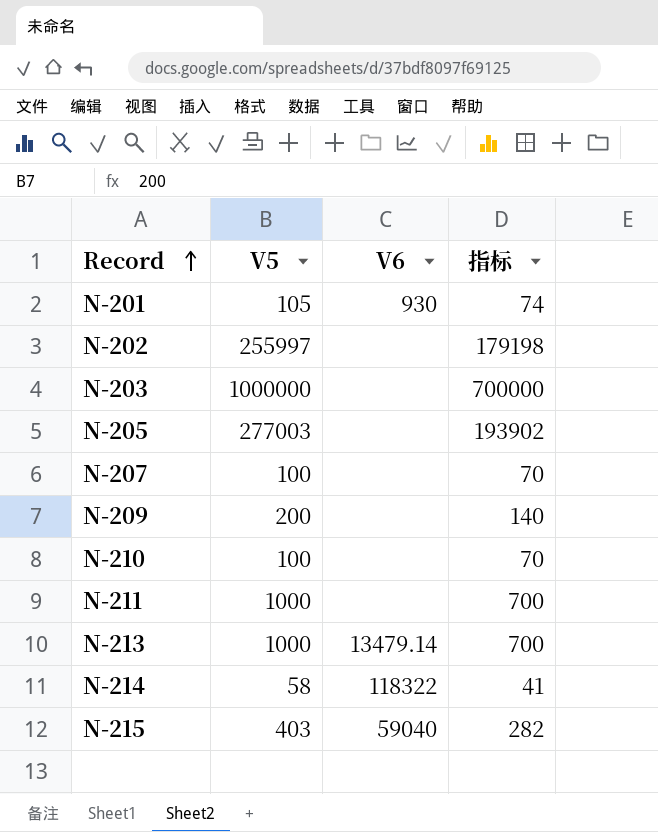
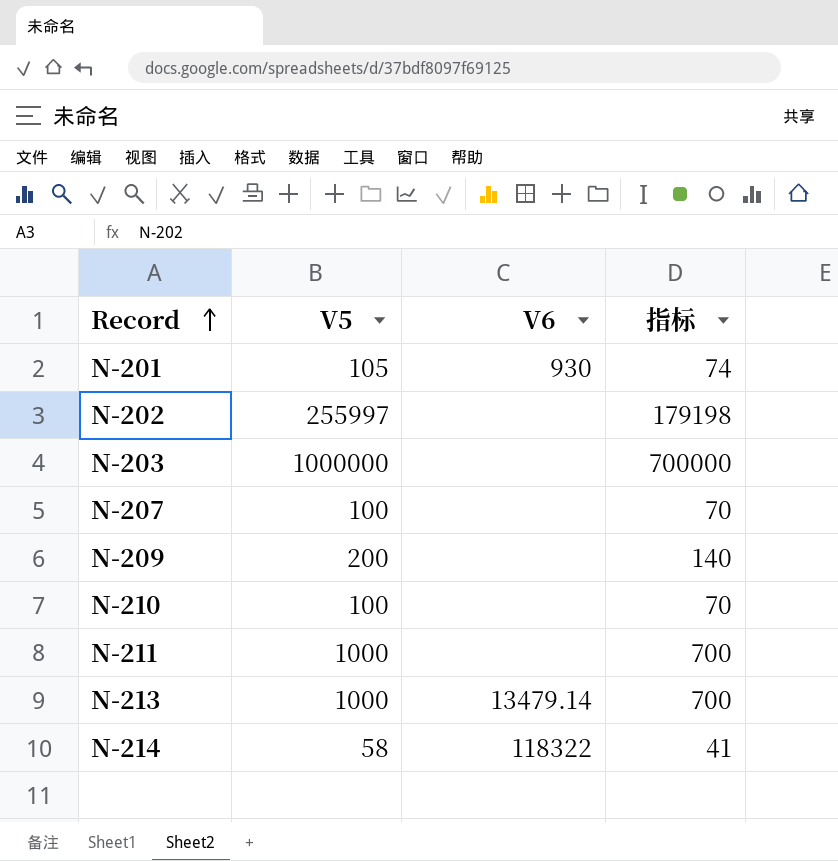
row N-205: 277003 | none | 193902 -> none
row N-215: 403 | 59040 | 282 -> none

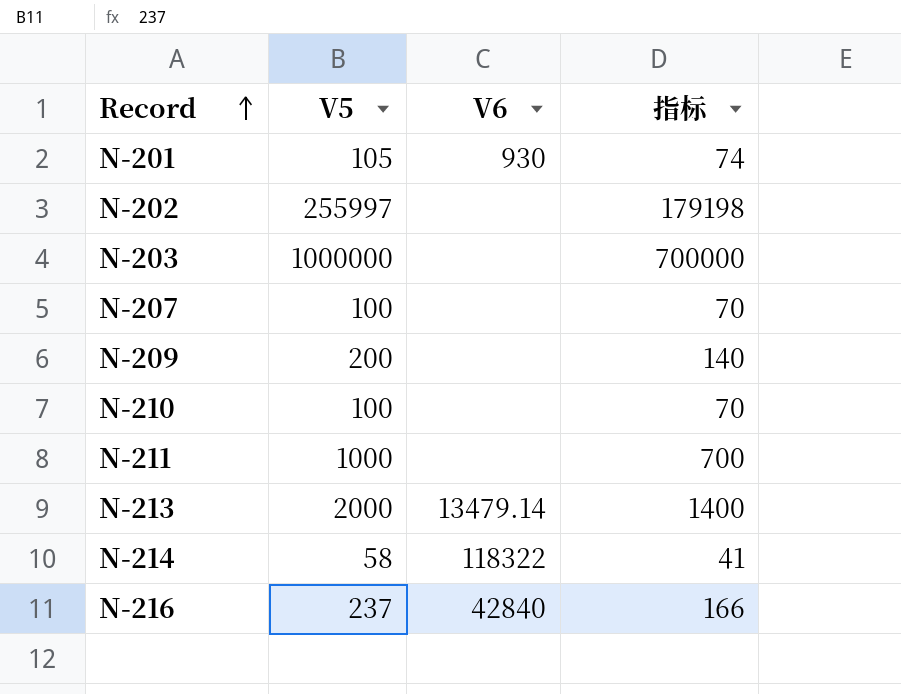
N-213 | V5: 1000 -> 2000
N-213 | 指标: 700 -> 1400
row N-216: none -> 237 | 42840 | 166

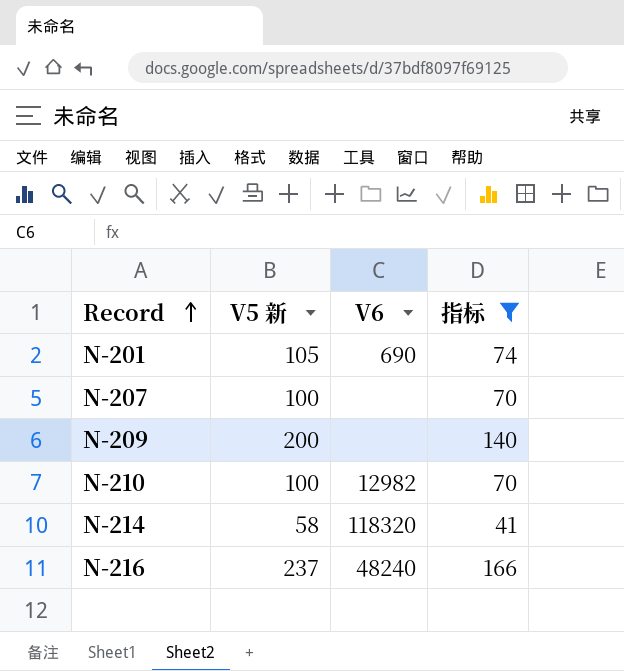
filter: none -> 指标 <= 166
column name: V5 -> V5 新
N-201 | V6: 930 -> 690
N-210 | V6: none -> 12982
N-214 | V6: 118322 -> 118320
N-216 | V6: 42840 -> 48240

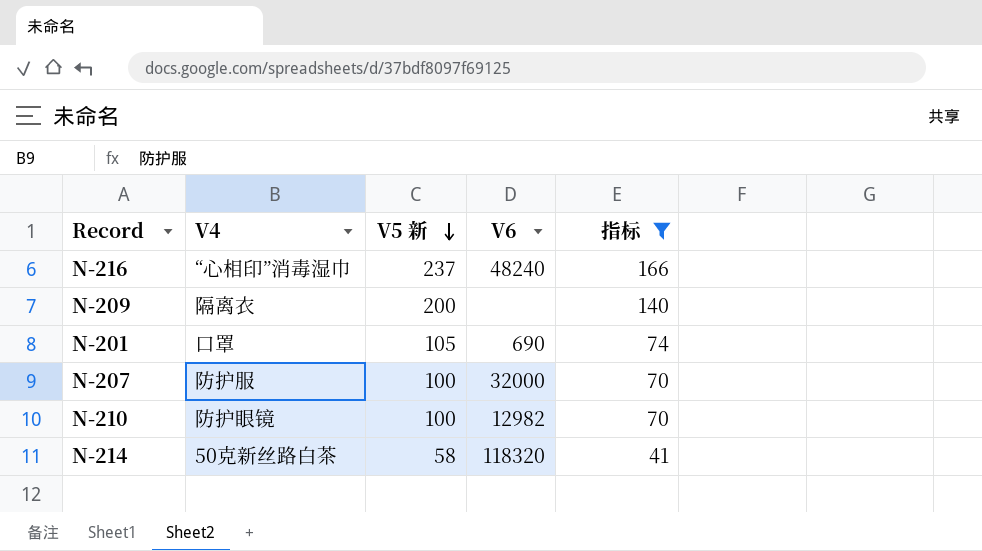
row order: Record ascending -> V5 新 descending
column V4 | position: none -> 2
N-207 | V6: none -> 32000

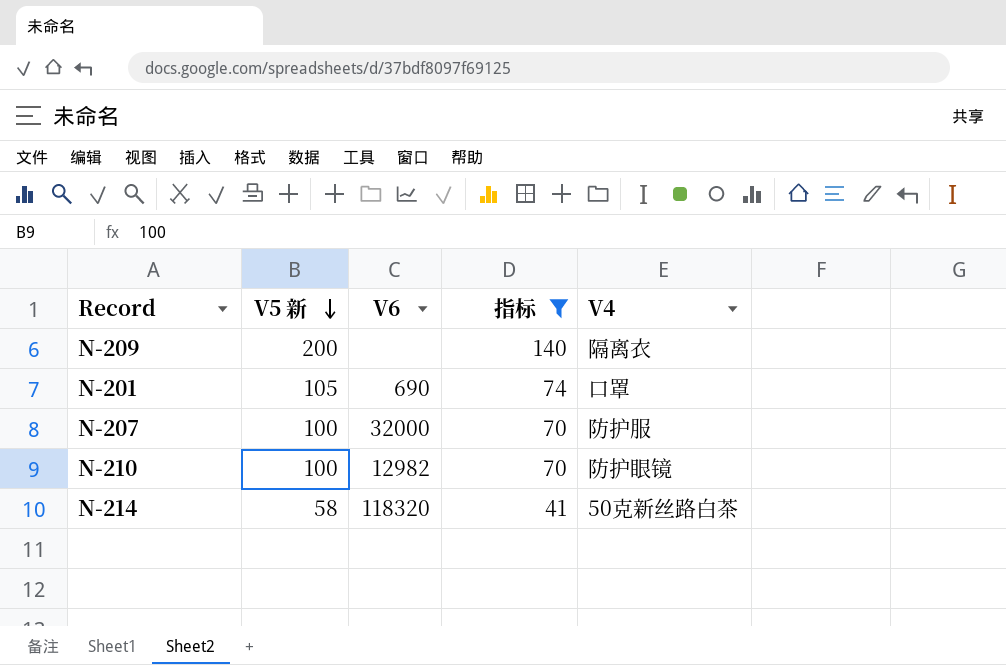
column V4 | position: 2 -> 5
row N-216: “心相印”消毒湿巾 | 237 | 48240 | 166 -> none

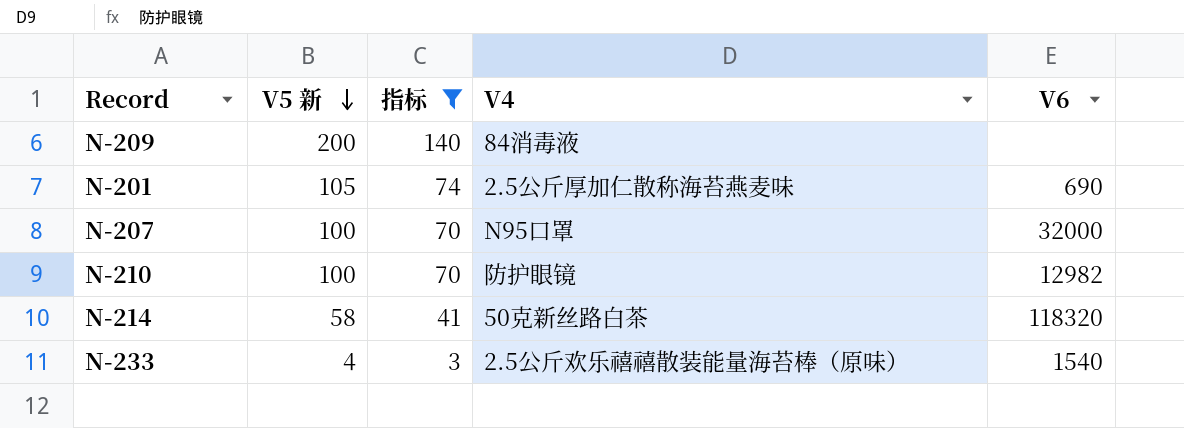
column V6 | position: 3 -> 5
N-209 | V4: 隔离衣 -> 84消毒液
N-201 | V4: 口罩 -> 2.5公斤厚加仁散称海苔燕麦味
N-207 | V4: 防护服 -> N95口罩
row N-233: none -> 4 | 3 | 2.5公斤欢乐禧禧散装能量海苔棒（原味） | 1540

